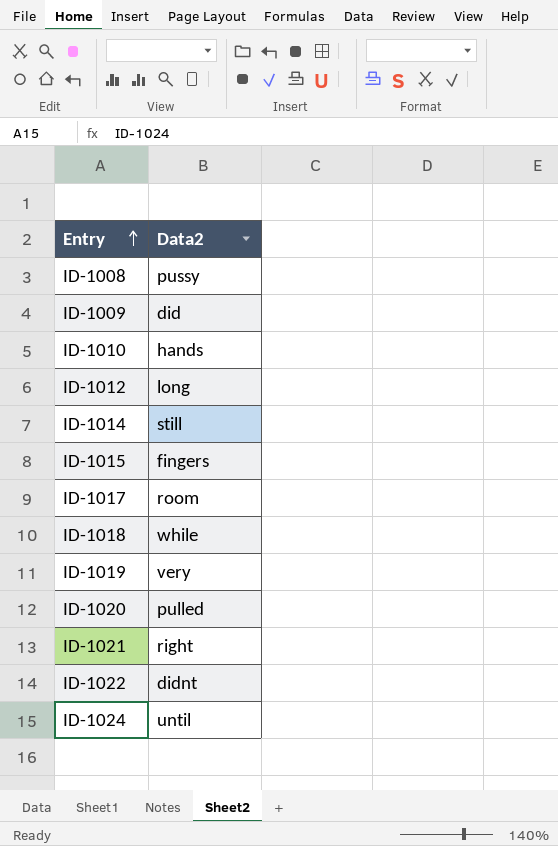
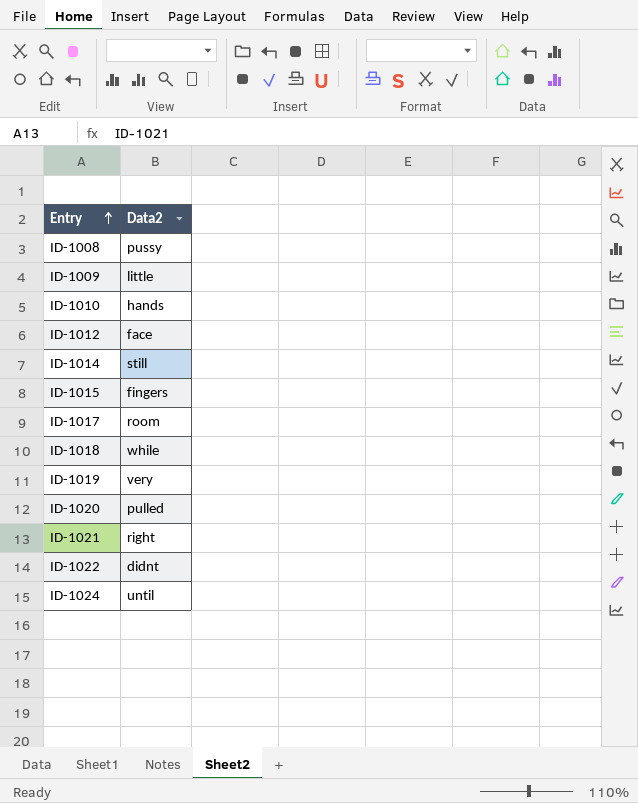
ID-1009 | Data2: did -> little
ID-1012 | Data2: long -> face

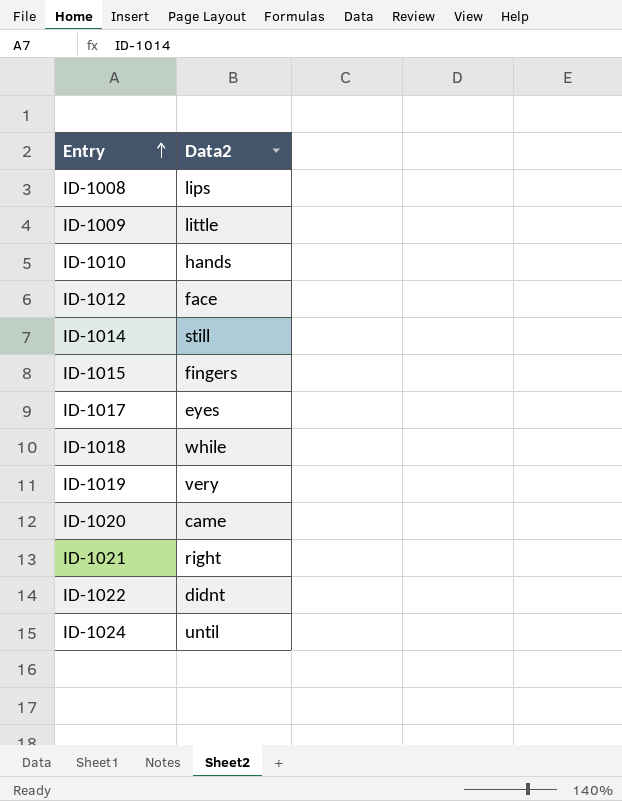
ID-1008 | Data2: pussy -> lips
ID-1017 | Data2: room -> eyes
ID-1020 | Data2: pulled -> came

